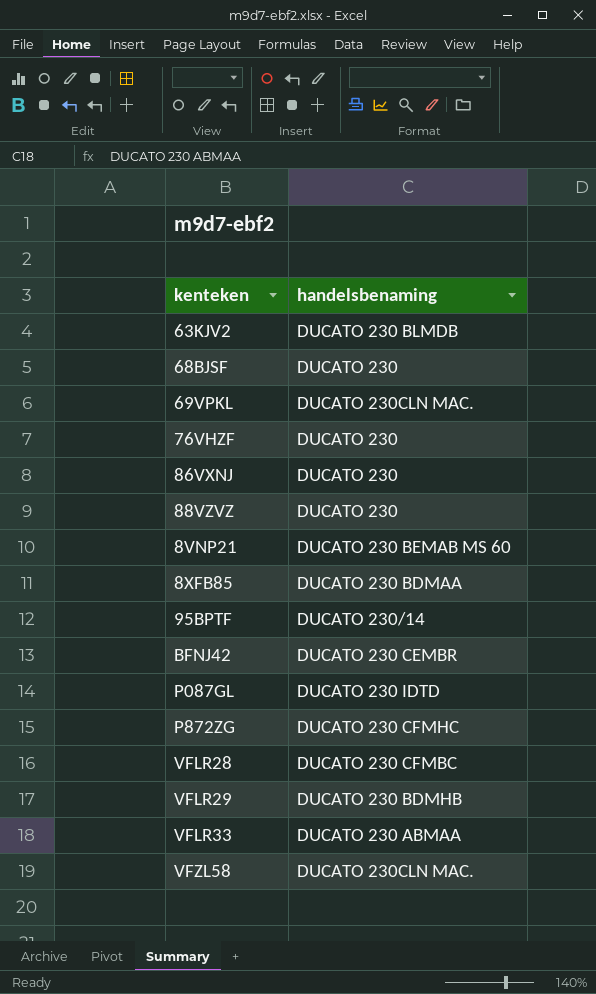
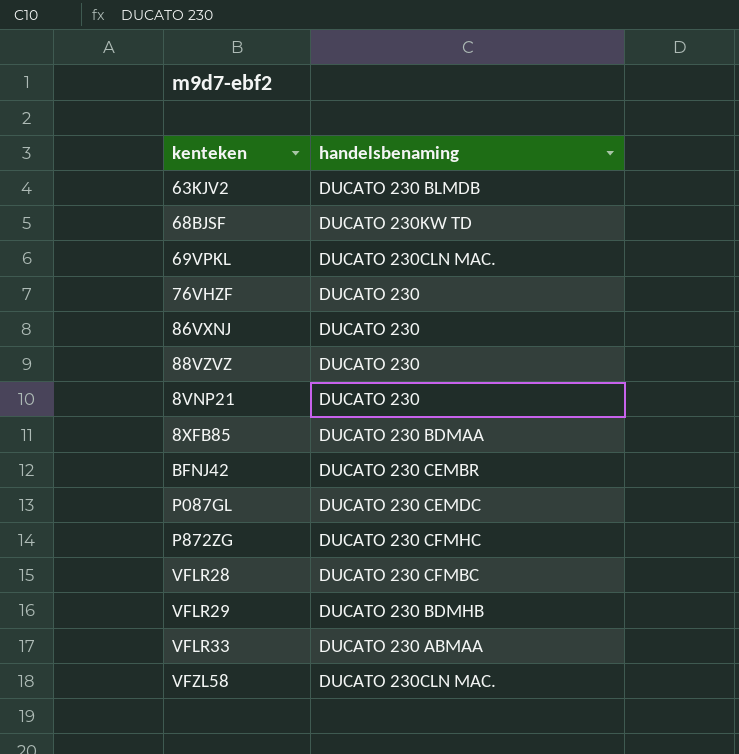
row 95BPTF: DUCATO 230/14 -> none
68BJSF | handelsbenaming: DUCATO 230 -> DUCATO 230KW TD
8VNP21 | handelsbenaming: DUCATO 230 BEMAB MS 60 -> DUCATO 230
P087GL | handelsbenaming: DUCATO 230 IDTD -> DUCATO 230 CEMDC

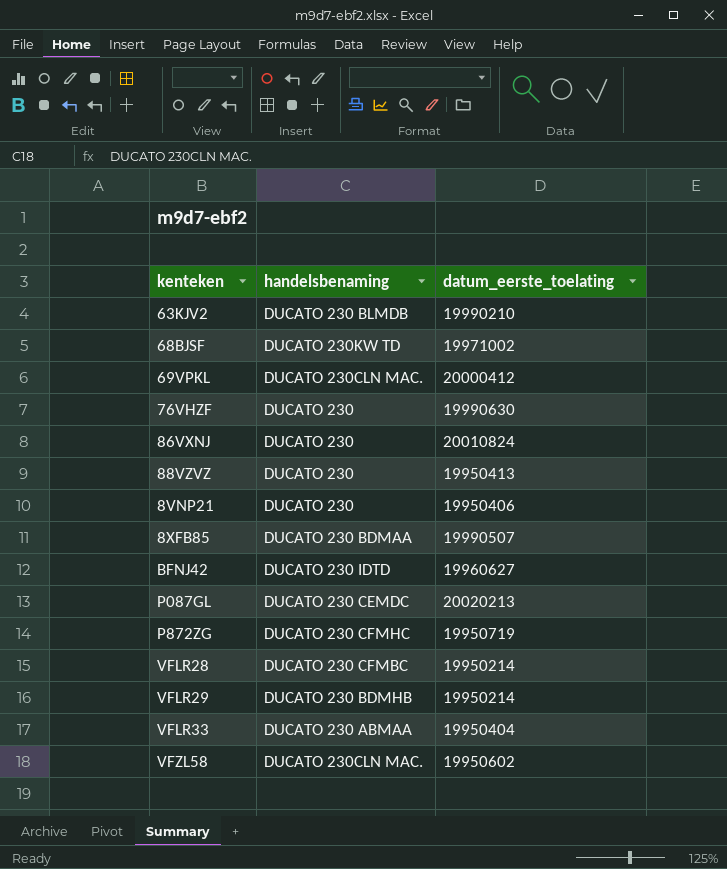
column datum_eerste_toelating | position: none -> 3
BFNJ42 | handelsbenaming: DUCATO 230 CEMBR -> DUCATO 230 IDTD

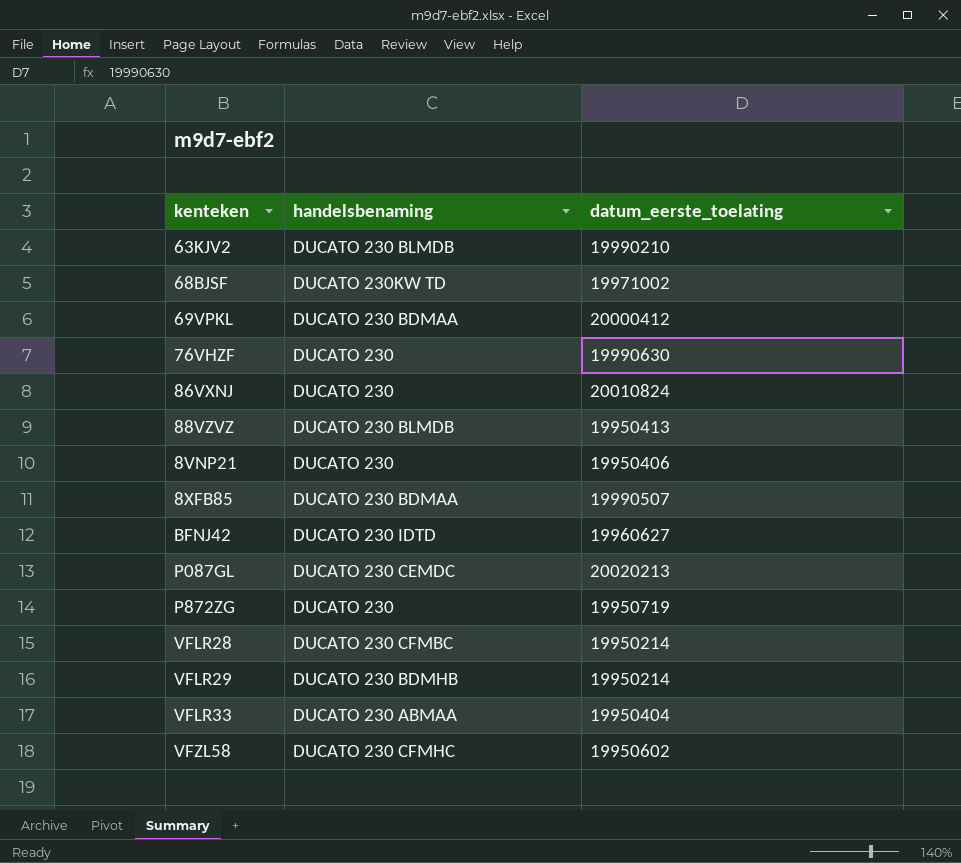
69VPKL | handelsbenaming: DUCATO 230CLN MAC. -> DUCATO 230 BDMAA
88VZVZ | handelsbenaming: DUCATO 230 -> DUCATO 230 BLMDB
P872ZG | handelsbenaming: DUCATO 230 CFMHC -> DUCATO 230
VFZL58 | handelsbenaming: DUCATO 230CLN MAC. -> DUCATO 230 CFMHC

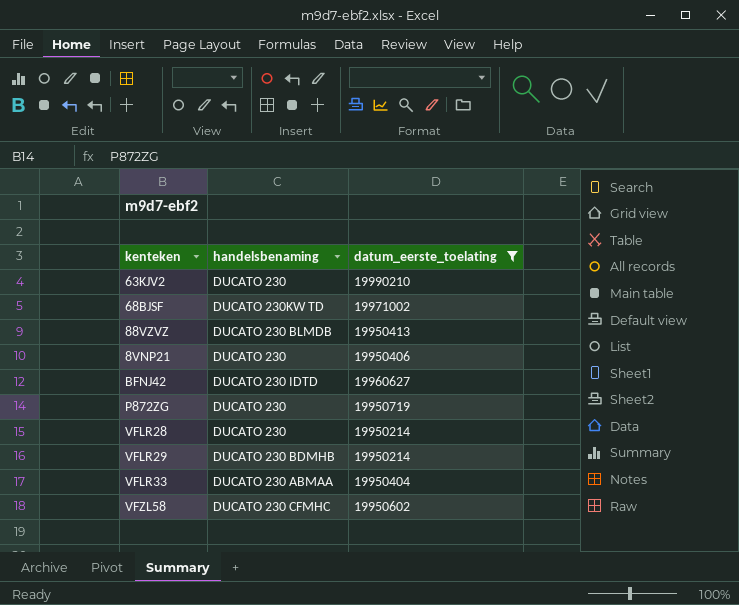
filter: none -> datum_eerste_toelating <= 19990210
63KJV2 | handelsbenaming: DUCATO 230 BLMDB -> DUCATO 230
VFLR28 | handelsbenaming: DUCATO 230 CFMBC -> DUCATO 230

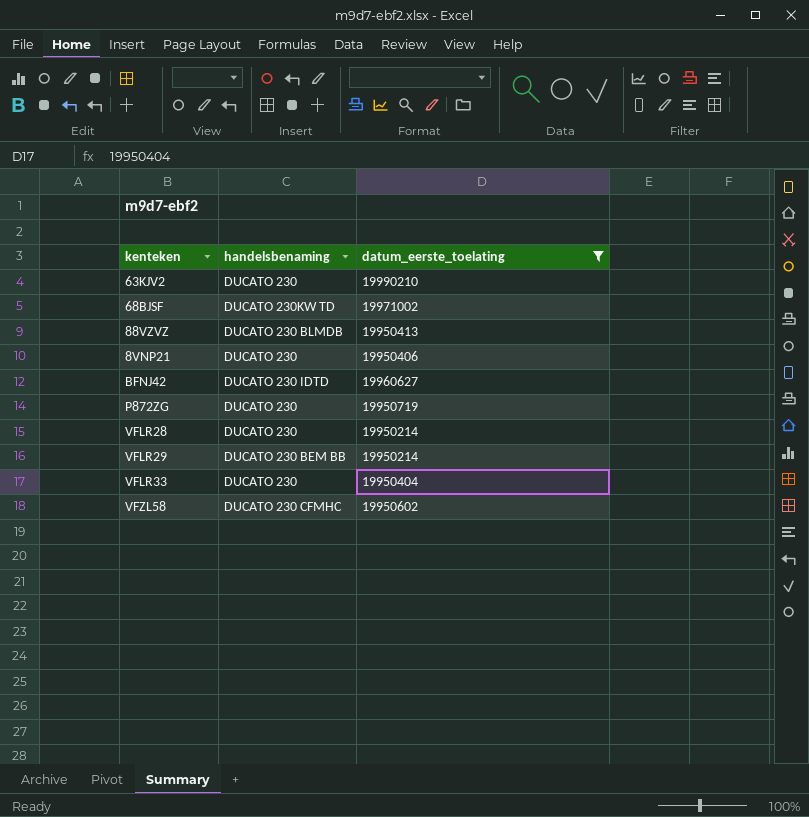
VFLR29 | handelsbenaming: DUCATO 230 BDMHB -> DUCATO 230 BEM BB
VFLR33 | handelsbenaming: DUCATO 230 ABMAA -> DUCATO 230

